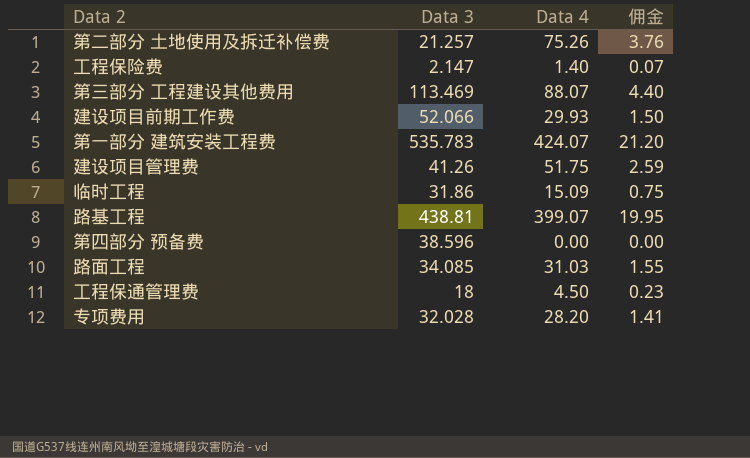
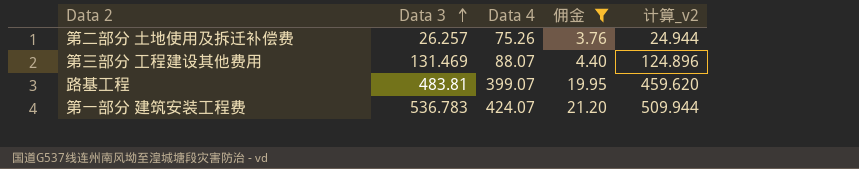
filter: none -> 佣金 >= 3.76
row order: none -> Data 3 ascending
column 计算_v2 | formula: none -> [Data 3] * 0.95
第二部分 土地使用及拆迁补偿费 | Data 3: 21.257 -> 26.257
第三部分 工程建设其他费用 | Data 3: 113.469 -> 131.469
路基工程 | Data 3: 438.81 -> 483.81
第一部分 建筑安装工程费 | Data 3: 535.783 -> 536.783

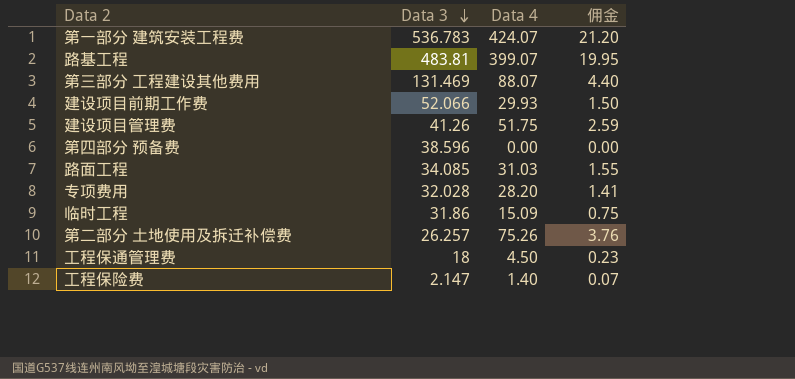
filter: 佣金 >= 3.76 -> none
row order: Data 3 ascending -> Data 3 descending
column 计算_v2 | formula: [Data 3] * 0.95 -> none

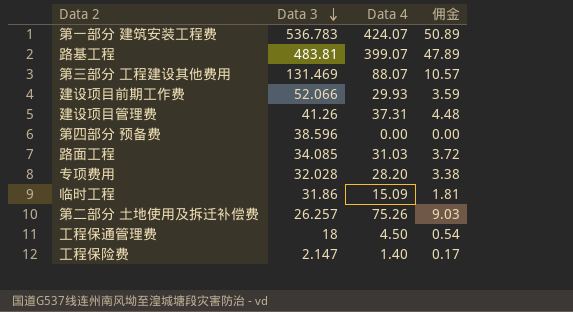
column 佣金 | formula: [Data 4] * 0.05 -> [Data 4] * 0.12
建设项目管理费 | Data 4: 51.75 -> 37.31

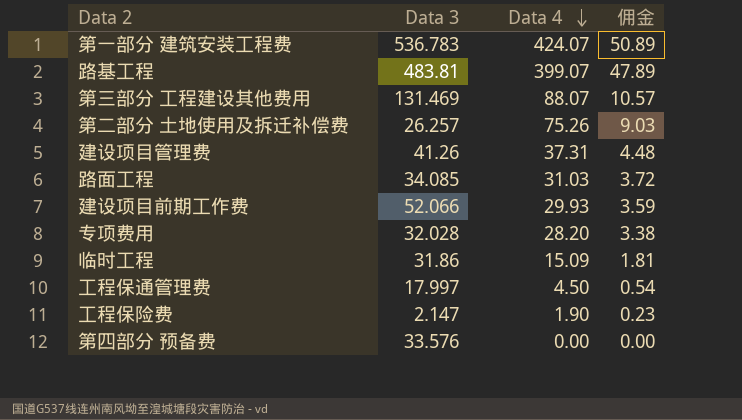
row order: Data 3 descending -> Data 4 descending
工程保通管理费 | Data 3: 18 -> 17.997
工程保险费 | Data 4: 1.40 -> 1.90
工程保险费 | 佣金: 0.17 -> 0.23
第四部分 预备费 | Data 3: 38.596 -> 33.576

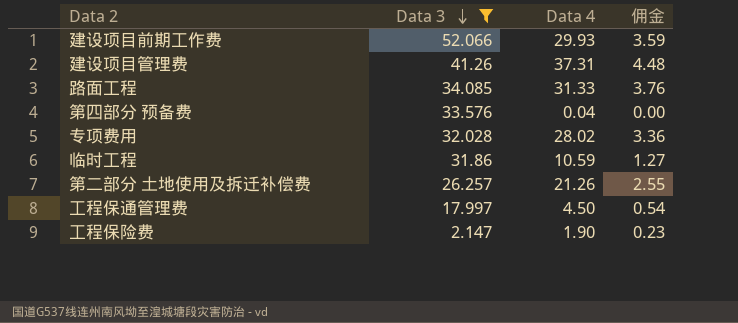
filter: none -> Data 3 <= 52.066
row order: Data 4 descending -> Data 3 descending
路面工程 | Data 4: 31.03 -> 31.33
路面工程 | 佣金: 3.72 -> 3.76
第四部分 预备费 | Data 4: 0.00 -> 0.04
专项费用 | Data 4: 28.20 -> 28.02
专项费用 | 佣金: 3.38 -> 3.36
临时工程 | Data 4: 15.09 -> 10.59
临时工程 | 佣金: 1.81 -> 1.27
第二部分 土地使用及拆迁补偿费 | Data 4: 75.26 -> 21.26
第二部分 土地使用及拆迁补偿费 | 佣金: 9.03 -> 2.55

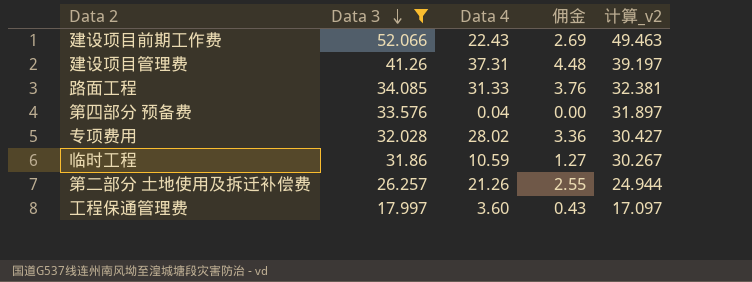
column 计算_v2 | formula: none -> [Data 3] * 0.95
row 工程保险费: 2.147 | 1.90 | 0.23 -> none
建设项目前期工作费 | Data 4: 29.93 -> 22.43
建设项目前期工作费 | 佣金: 3.59 -> 2.69
工程保通管理费 | Data 4: 4.50 -> 3.60
工程保通管理费 | 佣金: 0.54 -> 0.43

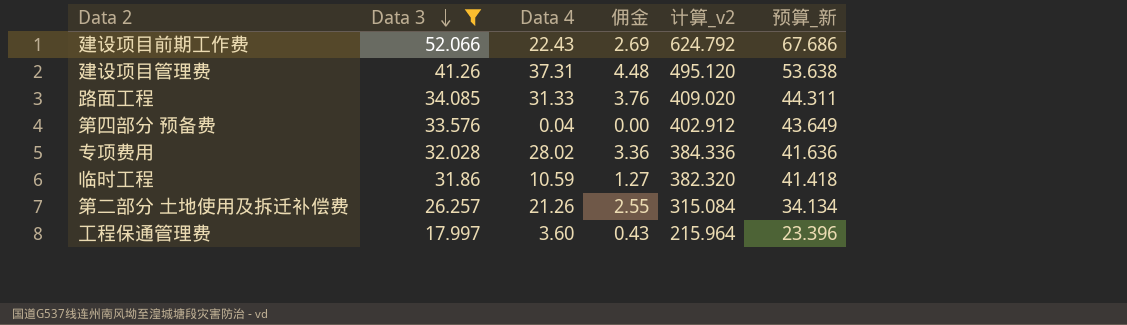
column 计算_v2 | formula: [Data 3] * 0.95 -> [Data 3] * 12
column 预算_新 | formula: none -> [Data 3] * 1.3

